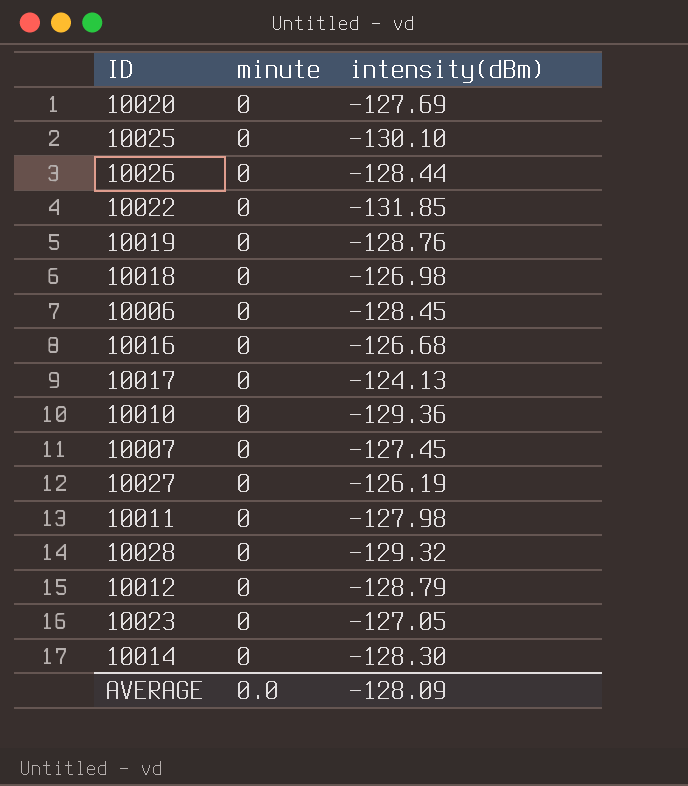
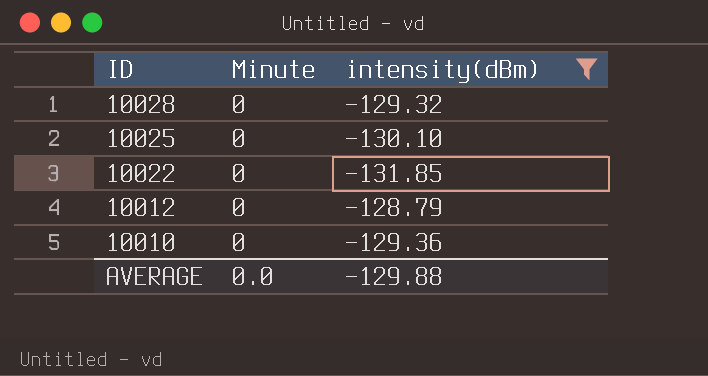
filter: none -> intensity(dBm) <= -128.79
row order: none -> ID descending
column name: minute -> Minute
AVERAGE | intensity(dBm): -128.09 -> -129.88

